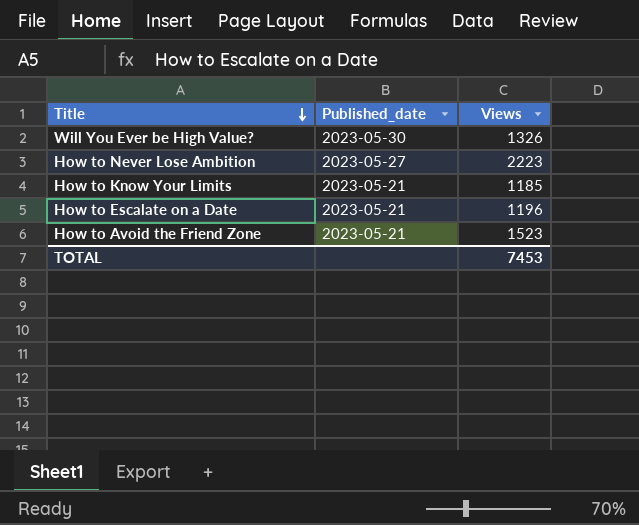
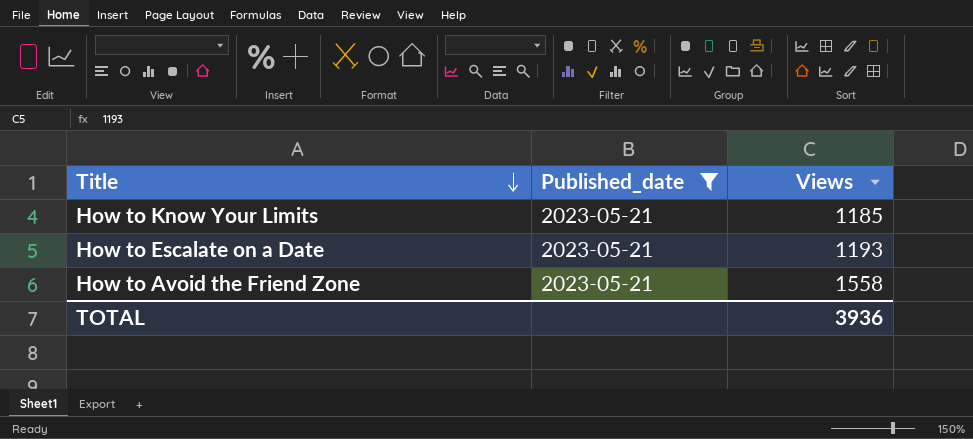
filter: none -> Published_date = 2023-05-21
How to Escalate on a Date | Views: 1196 -> 1193
How to Avoid the Friend Zone | Views: 1523 -> 1558
TOTAL | Views: 7453 -> 3936

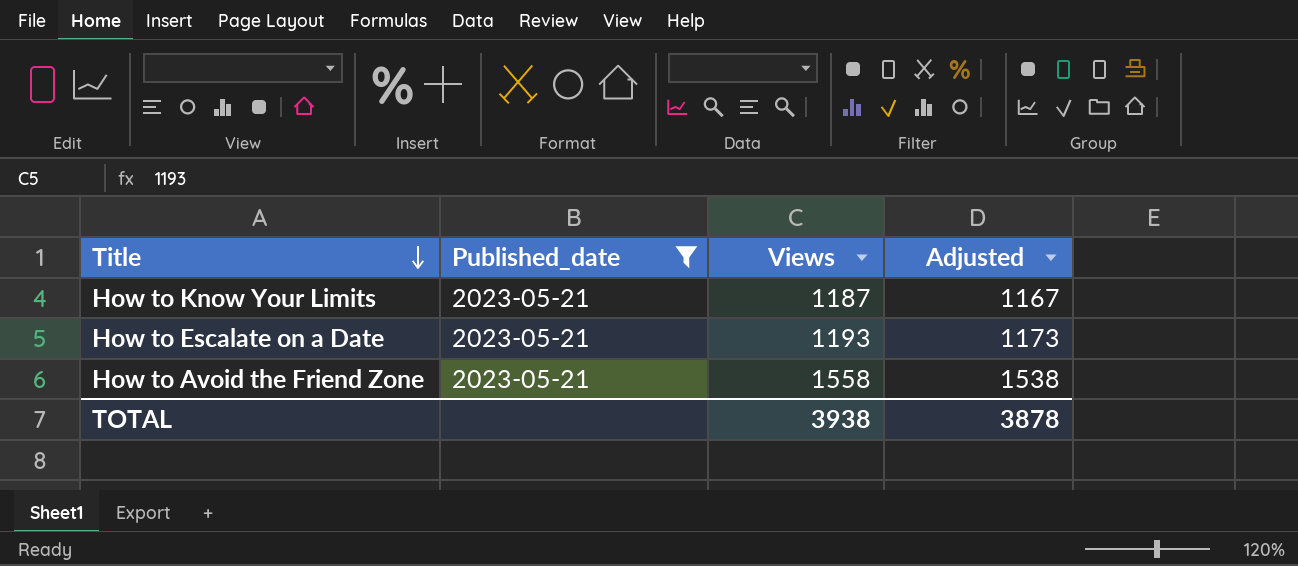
column Adjusted | formula: none -> [Views] - 20
How to Know Your Limits | Views: 1185 -> 1187
TOTAL | Views: 3936 -> 3938

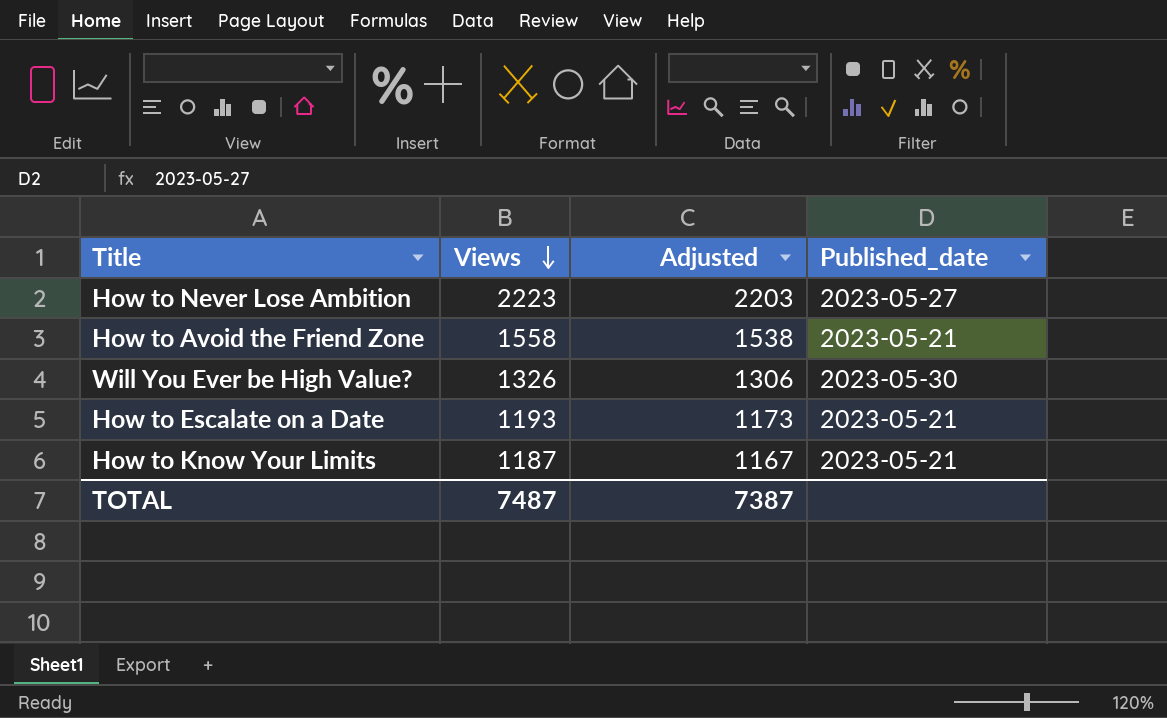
filter: Published_date = 2023-05-21 -> none
row order: Title descending -> Views descending
column Published_date | position: 2 -> 4
TOTAL | Views: 3938 -> 7487
TOTAL | Adjusted: 3878 -> 7387

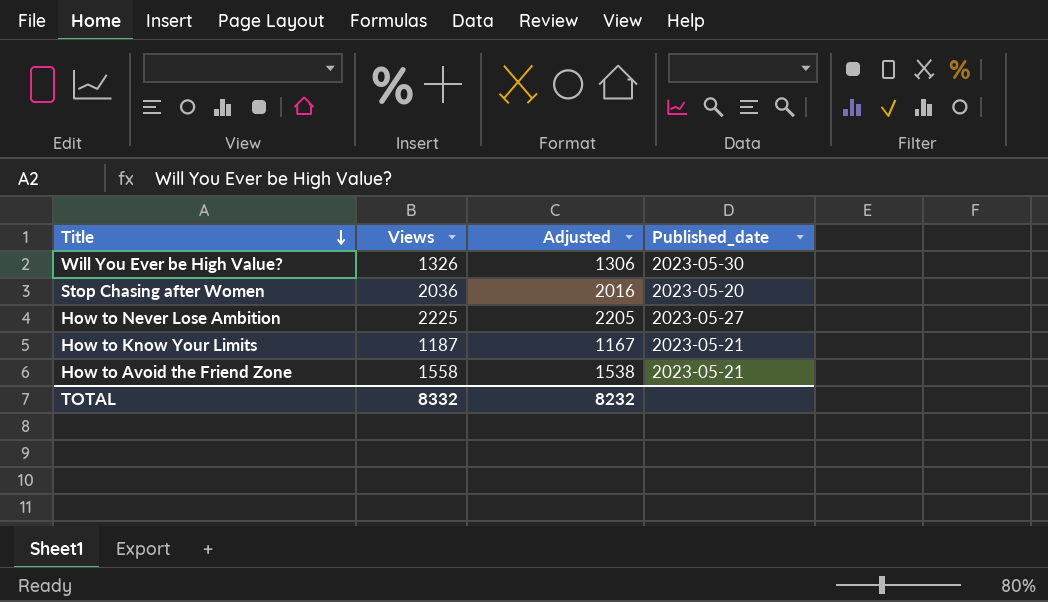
row order: Views descending -> Title descending
row How to Escalate on a Date: 1193 | 1173 | 2023-05-21 -> none
row Stop Chasing after Women: none -> 2036 | 2016 | 2023-05-20
How to Never Lose Ambition | Views: 2223 -> 2225
How to Never Lose Ambition | Adjusted: 2203 -> 2205
TOTAL | Views: 7487 -> 8332
TOTAL | Adjusted: 7387 -> 8232

